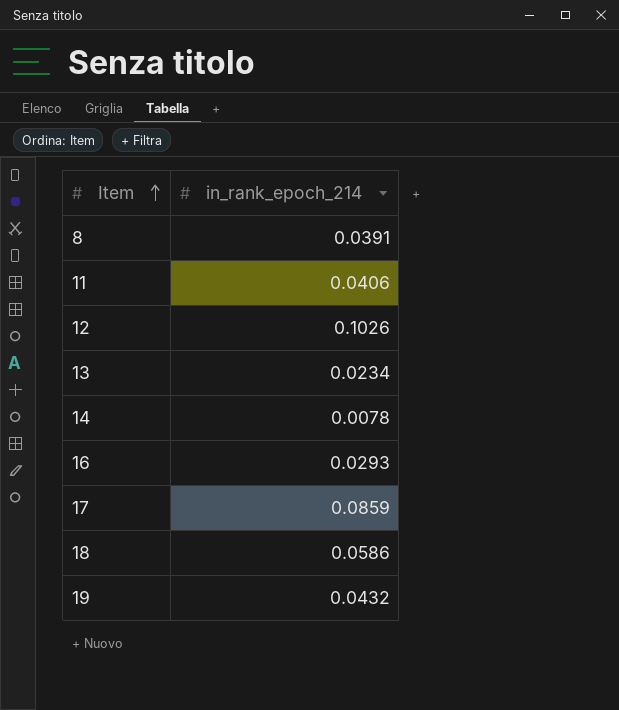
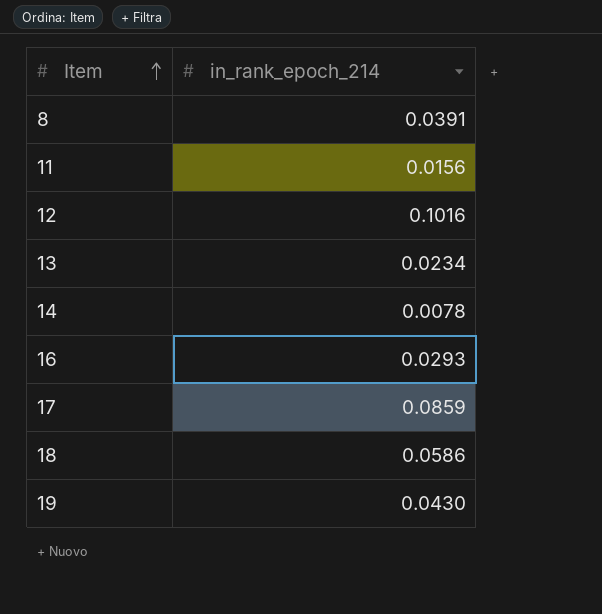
11 | in_rank_epoch_214: 0.0406 -> 0.0156
12 | in_rank_epoch_214: 0.1026 -> 0.1016
19 | in_rank_epoch_214: 0.0432 -> 0.0430

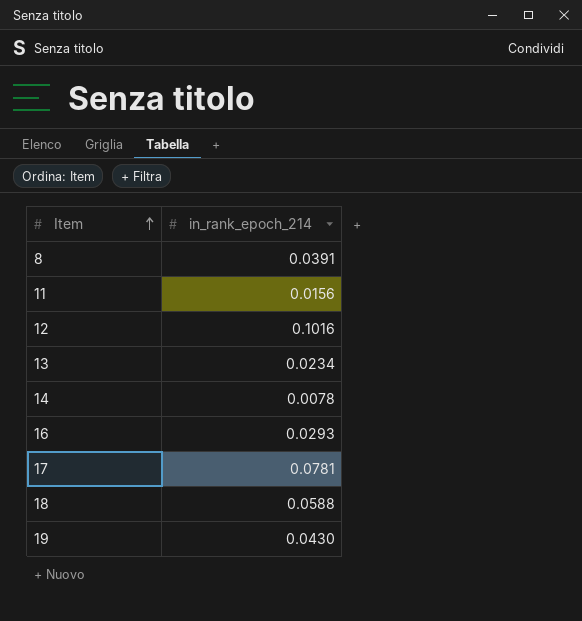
17 | in_rank_epoch_214: 0.0859 -> 0.0781
18 | in_rank_epoch_214: 0.0586 -> 0.0588

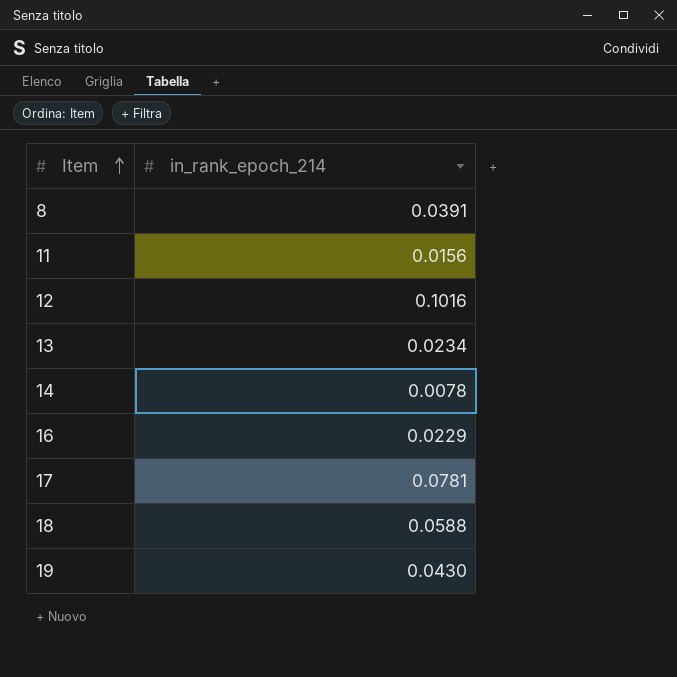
16 | in_rank_epoch_214: 0.0293 -> 0.0229

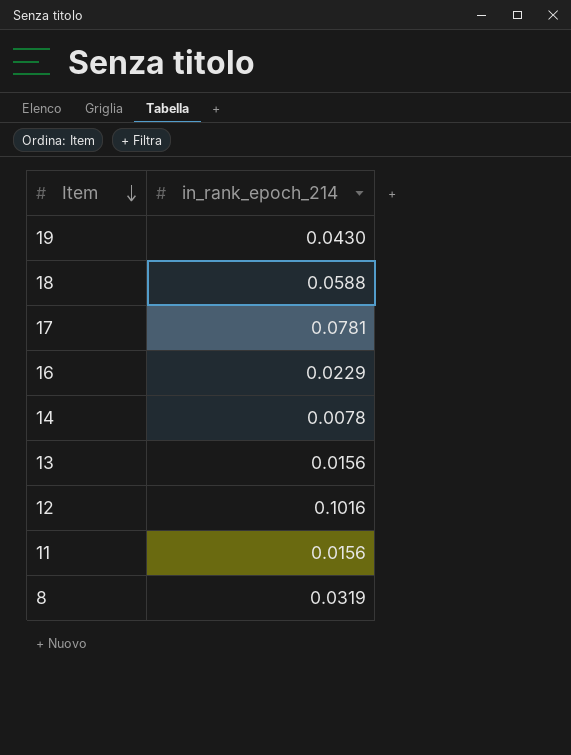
row order: Item ascending -> Item descending
13 | in_rank_epoch_214: 0.0234 -> 0.0156
8 | in_rank_epoch_214: 0.0391 -> 0.0319

